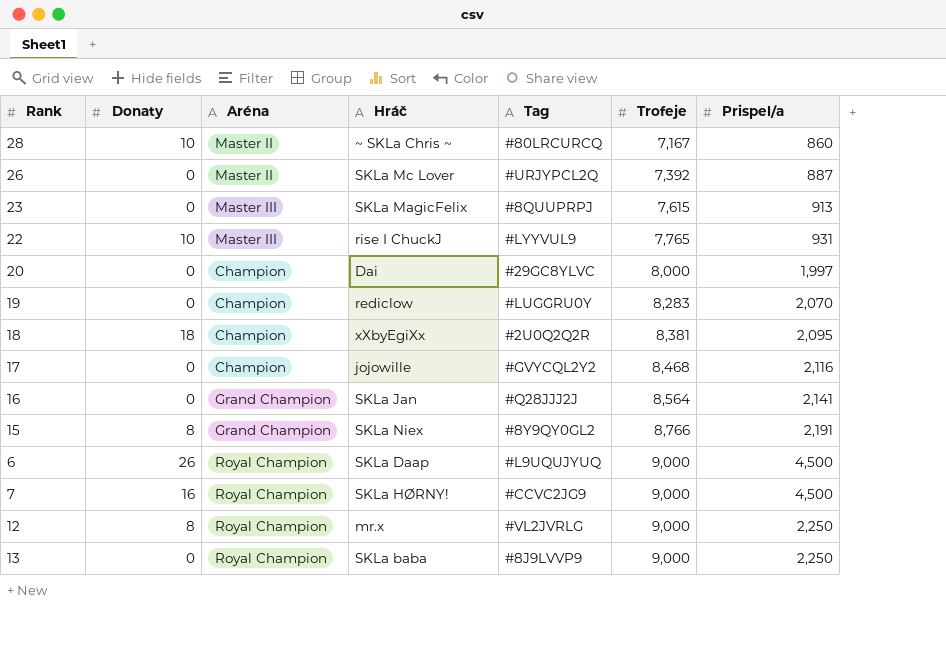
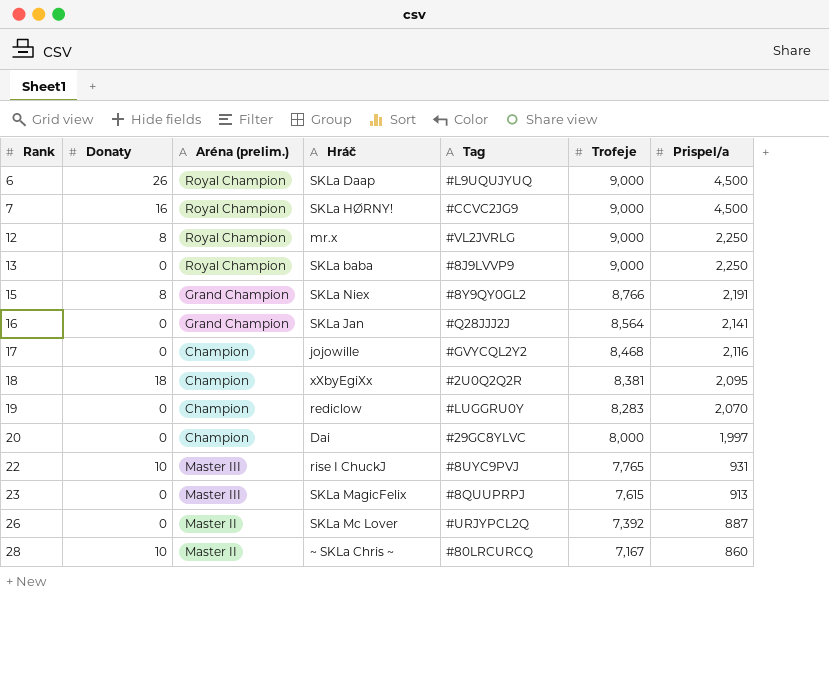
row order: Trofeje ascending -> Rank ascending
column name: Aréna -> Aréna (prelim.)
22 | Tag: #LYYVUL9 -> #8UYC9PVJ

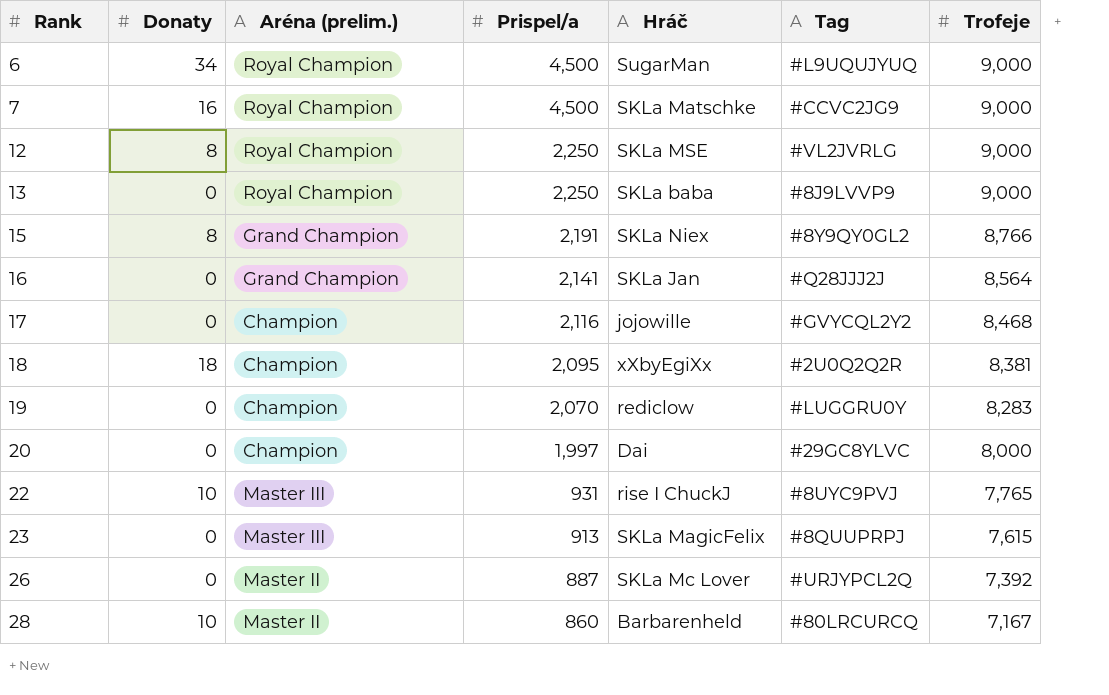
column Prispel/a | position: 7 -> 4
6 | Donaty: 26 -> 34
6 | Hráč: SKLa Daap -> SugarMan
7 | Hráč: SKLa HØRNY! -> SKLa Matschke
12 | Hráč: mr.x -> SKLa MSE
28 | Hráč: ~ SKLa Chris ~ -> Barbarenheld

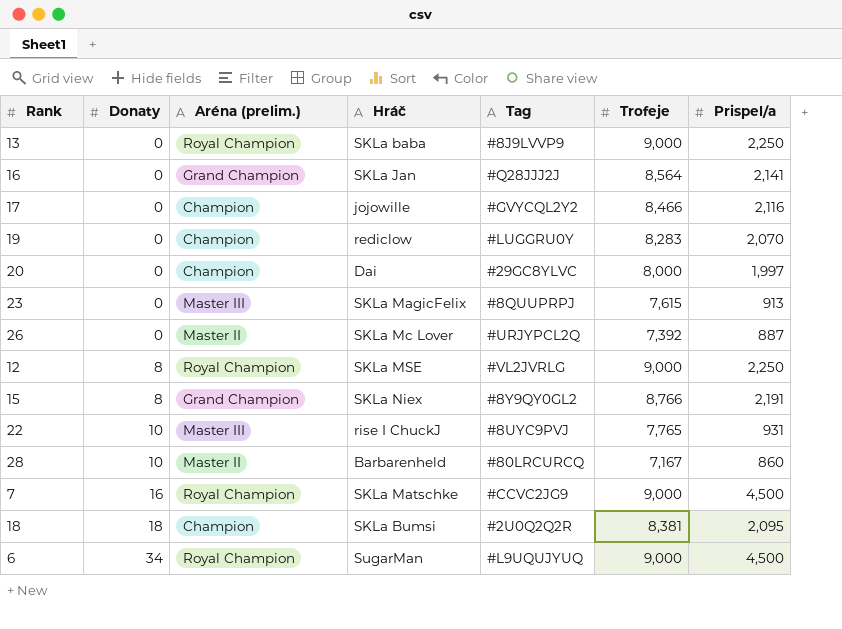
row order: Rank ascending -> Donaty ascending
column Prispel/a | position: 4 -> 7
17 | Trofeje: 8,468 -> 8,466
18 | Hráč: xXbyEgiXx -> SKLa Bumsi

